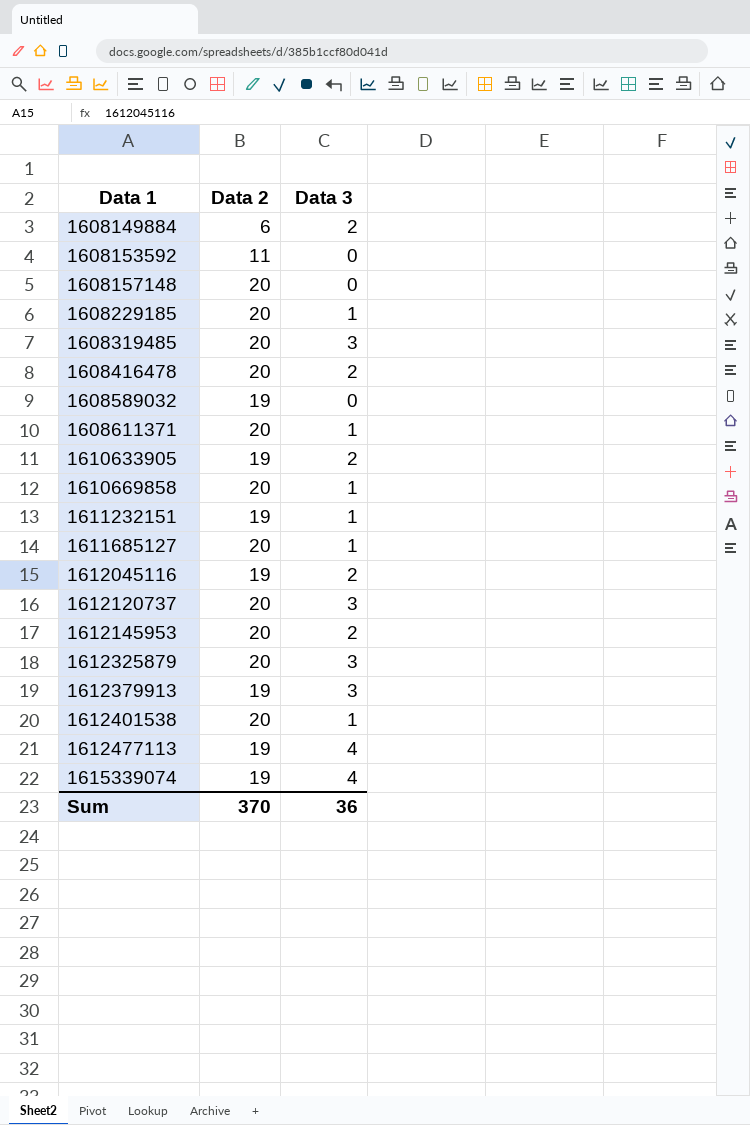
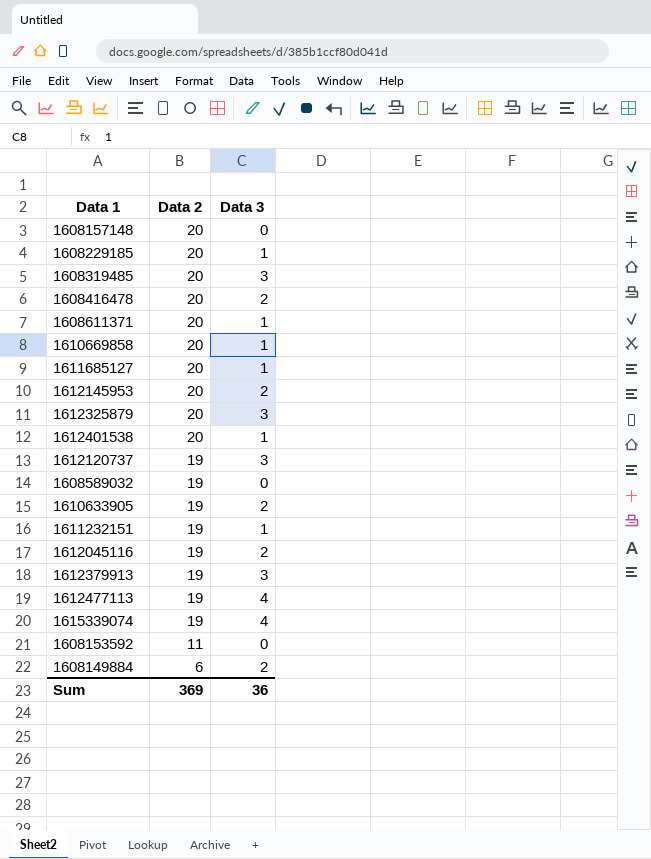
row order: Data 1 ascending -> Data 2 descending
1612120737 | Data 2: 20 -> 19
Sum | Data 2: 370 -> 369

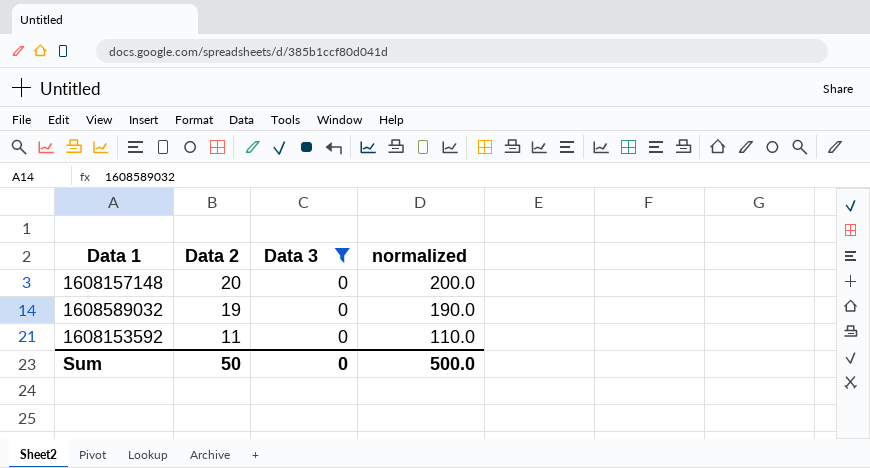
filter: none -> Data 3 = 0
column normalized | formula: none -> [Data 2] * 10
Sum | Data 2: 369 -> 50
Sum | Data 3: 36 -> 0

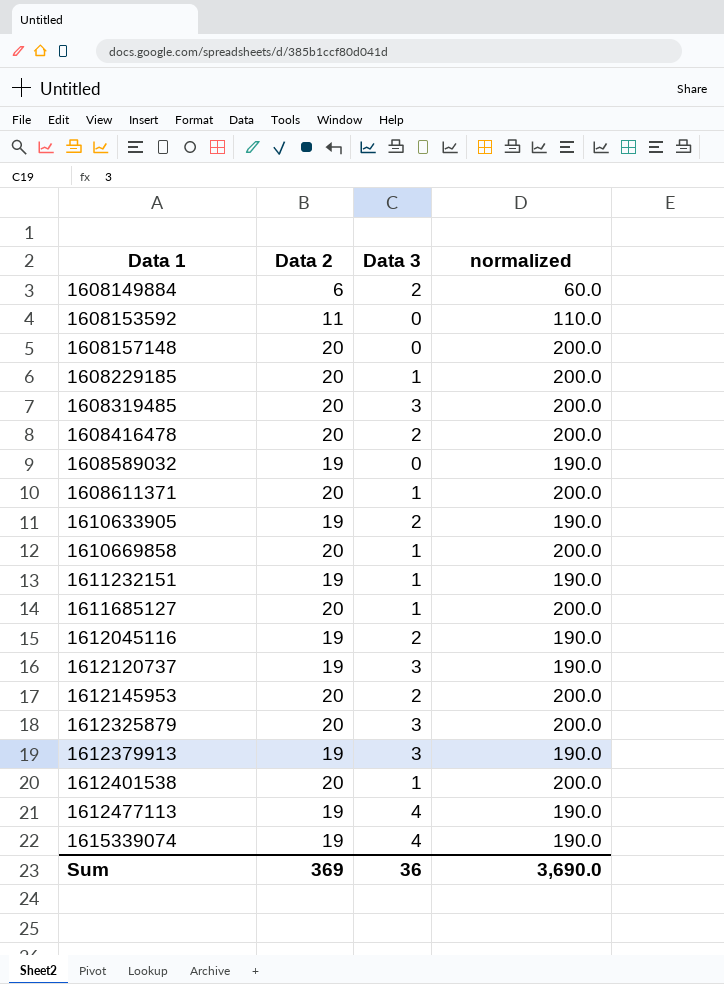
filter: Data 3 = 0 -> none
row order: Data 2 descending -> Data 1 ascending
Sum | Data 2: 50 -> 369
Sum | Data 3: 0 -> 36
Sum | normalized: 500.0 -> 3,690.0

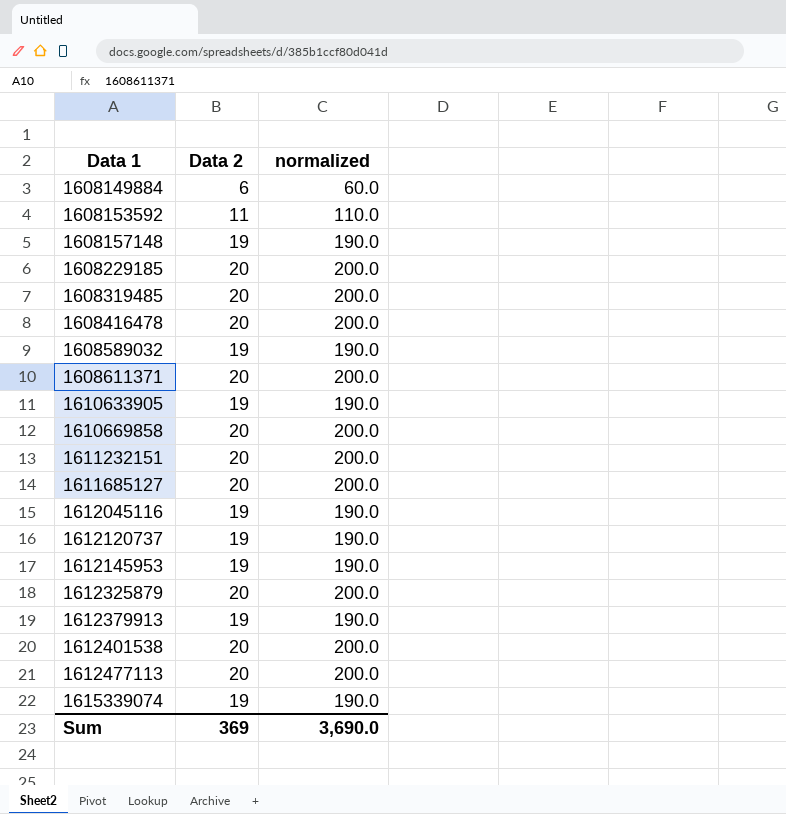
column Data 3 | position: 3 -> none
1608157148 | Data 2: 20 -> 19
1608157148 | normalized: 200.0 -> 190.0
1611232151 | Data 2: 19 -> 20
1611232151 | normalized: 190.0 -> 200.0
1612145953 | Data 2: 20 -> 19
1612145953 | normalized: 200.0 -> 190.0
1612477113 | Data 2: 19 -> 20
1612477113 | normalized: 190.0 -> 200.0

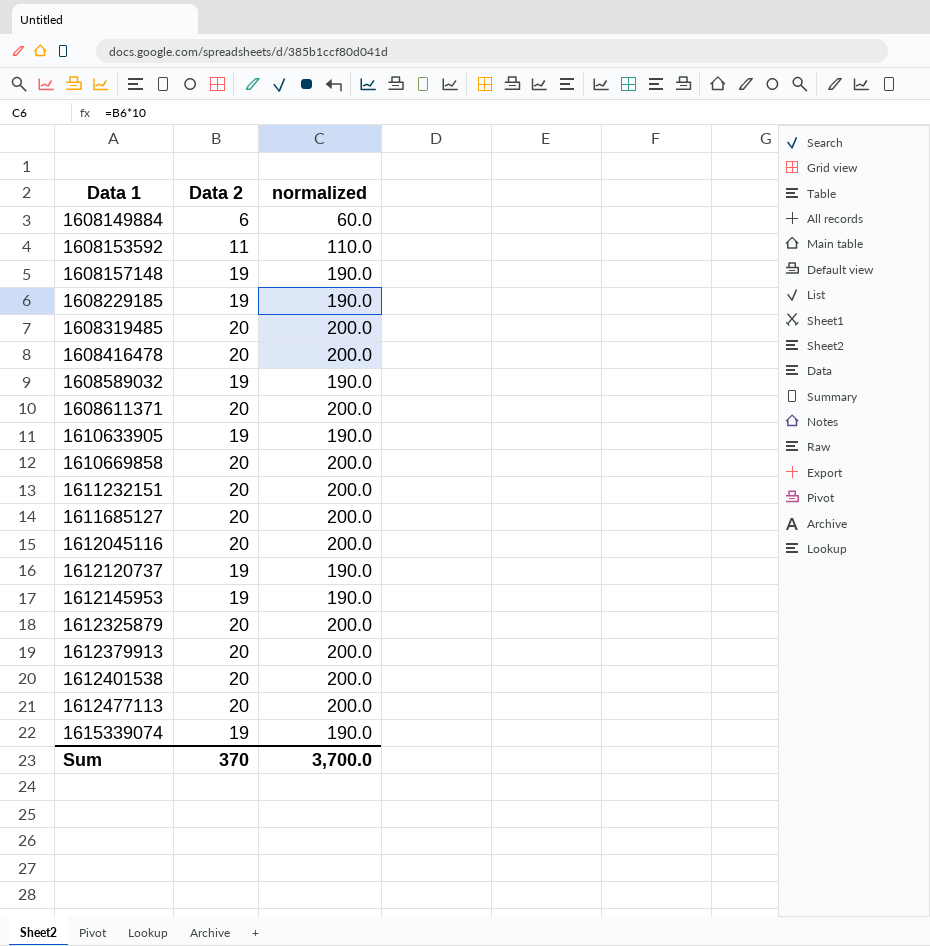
1608229185 | Data 2: 20 -> 19
1608229185 | normalized: 200.0 -> 190.0
1612045116 | Data 2: 19 -> 20
1612045116 | normalized: 190.0 -> 200.0
1612379913 | Data 2: 19 -> 20
1612379913 | normalized: 190.0 -> 200.0
Sum | Data 2: 369 -> 370
Sum | normalized: 3,690.0 -> 3,700.0

